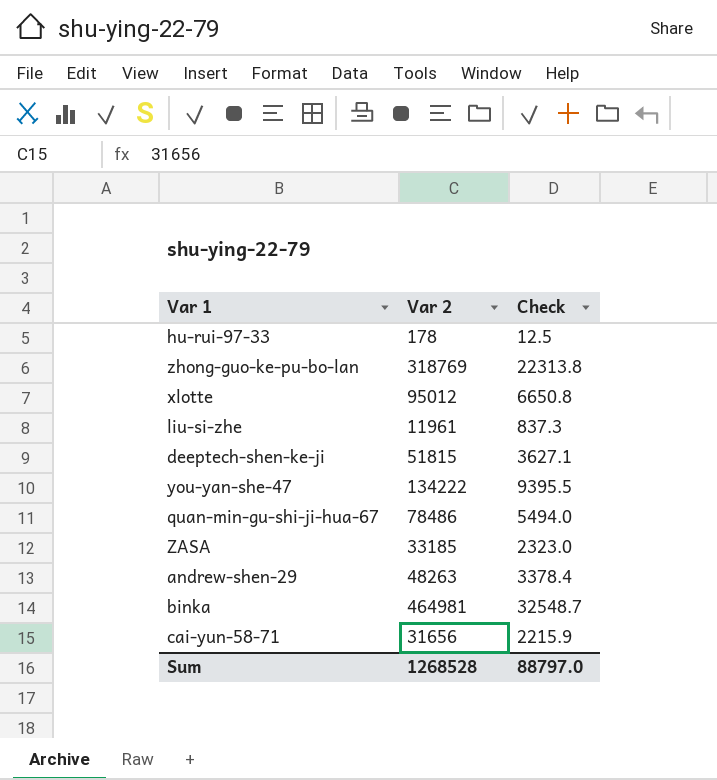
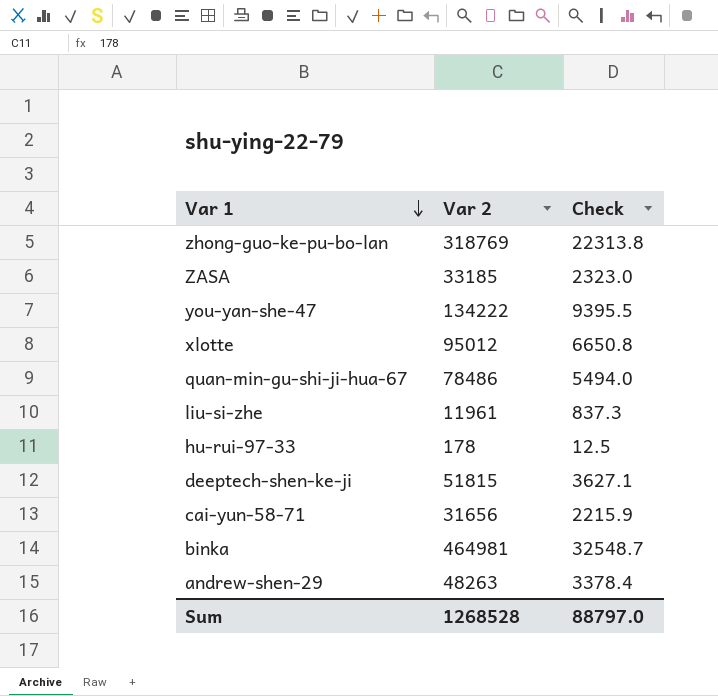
row order: none -> Var 1 descending

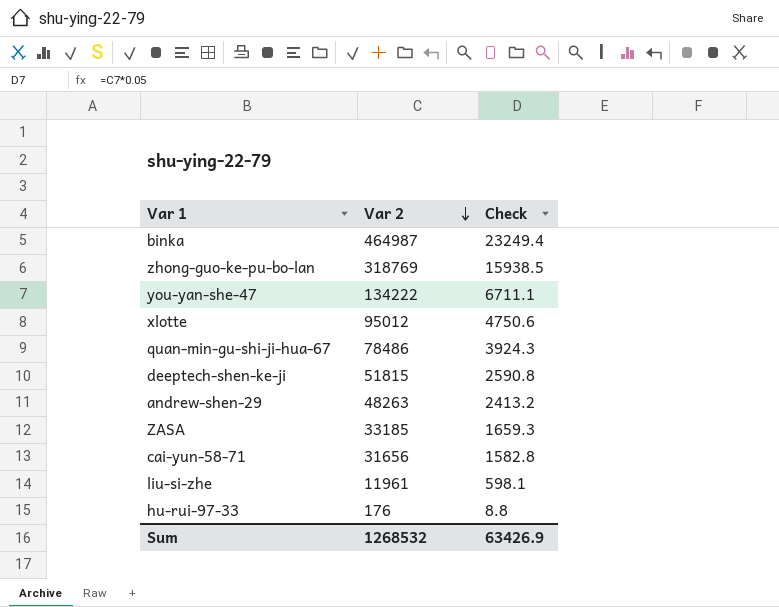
row order: Var 1 descending -> Var 2 descending
column Check | formula: [Var 2] * 0.07 -> [Var 2] * 0.05
binka | Var 2: 464981 -> 464987
hu-rui-97-33 | Var 2: 178 -> 176
Sum | Var 2: 1268528 -> 1268532
Sum | Check: 88797.0 -> 63426.9

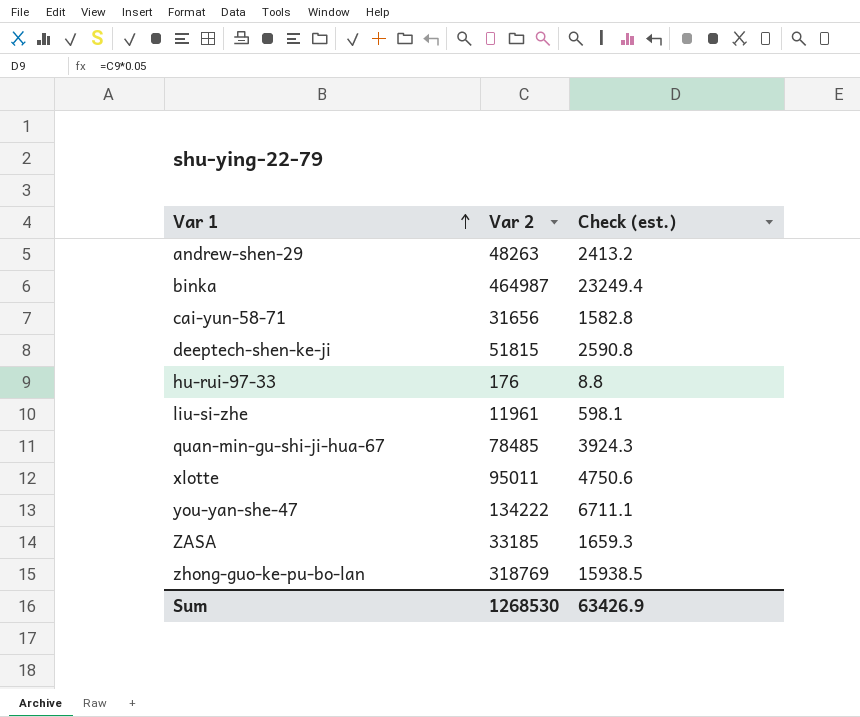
row order: Var 2 descending -> Var 1 ascending
column name: Check -> Check (est.)
quan-min-gu-shi-ji-hua-67 | Var 2: 78486 -> 78485
xlotte | Var 2: 95012 -> 95011
Sum | Var 2: 1268532 -> 1268530

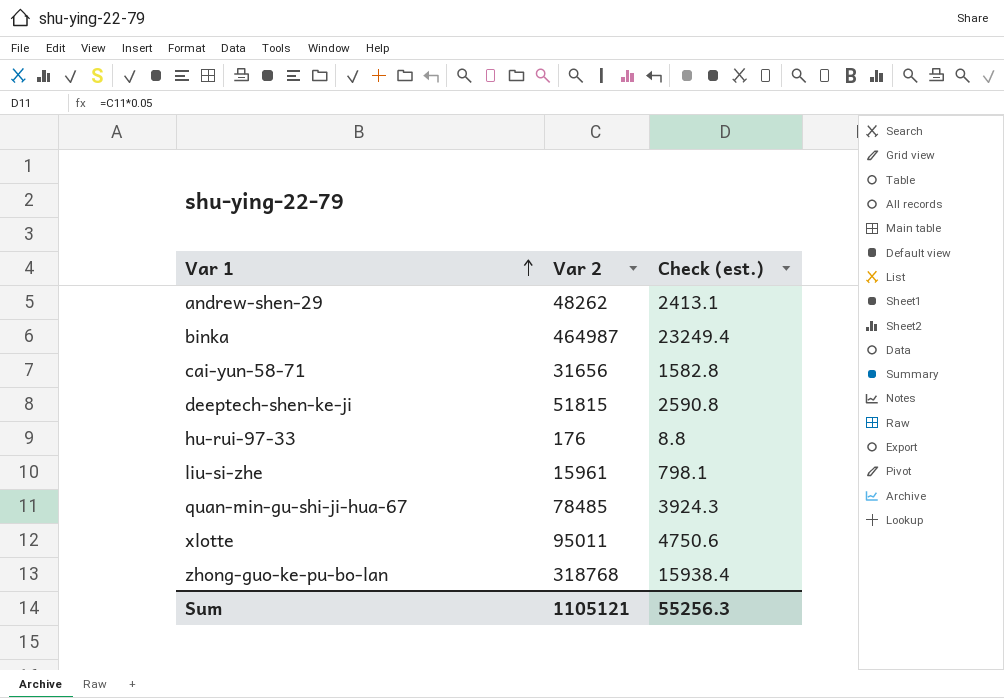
row you-yan-she-47: 134222 | 6711.1 -> none
row ZASA: 33185 | 1659.3 -> none
andrew-shen-29 | Var 2: 48263 -> 48262
andrew-shen-29 | Check (est.): 2413.2 -> 2413.1
liu-si-zhe | Var 2: 11961 -> 15961
liu-si-zhe | Check (est.): 598.1 -> 798.1
zhong-guo-ke-pu-bo-lan | Var 2: 318769 -> 318768
zhong-guo-ke-pu-bo-lan | Check (est.): 15938.5 -> 15938.4
Sum | Var 2: 1268530 -> 1105121
Sum | Check (est.): 63426.9 -> 55256.3

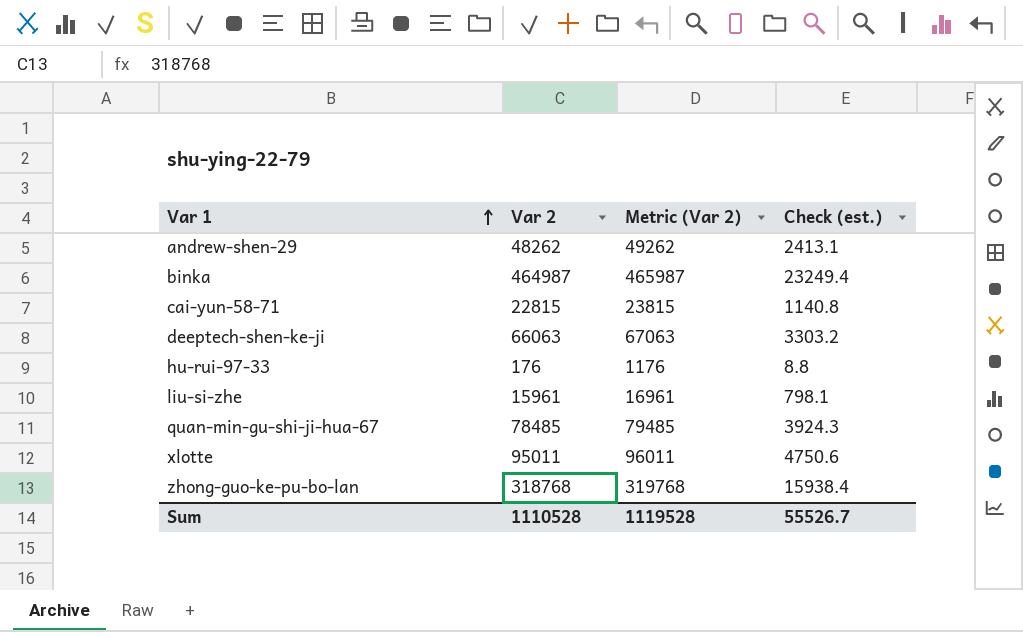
column Metric (Var 2) | formula: none -> [Var 2] + 1000
cai-yun-58-71 | Var 2: 31656 -> 22815
cai-yun-58-71 | Check (est.): 1582.8 -> 1140.8
deeptech-shen-ke-ji | Var 2: 51815 -> 66063
deeptech-shen-ke-ji | Check (est.): 2590.8 -> 3303.2
Sum | Var 2: 1105121 -> 1110528
Sum | Check (est.): 55256.3 -> 55526.7

